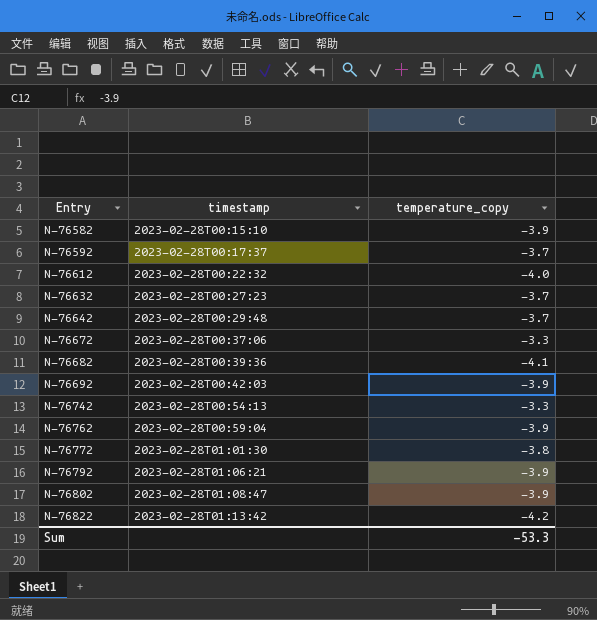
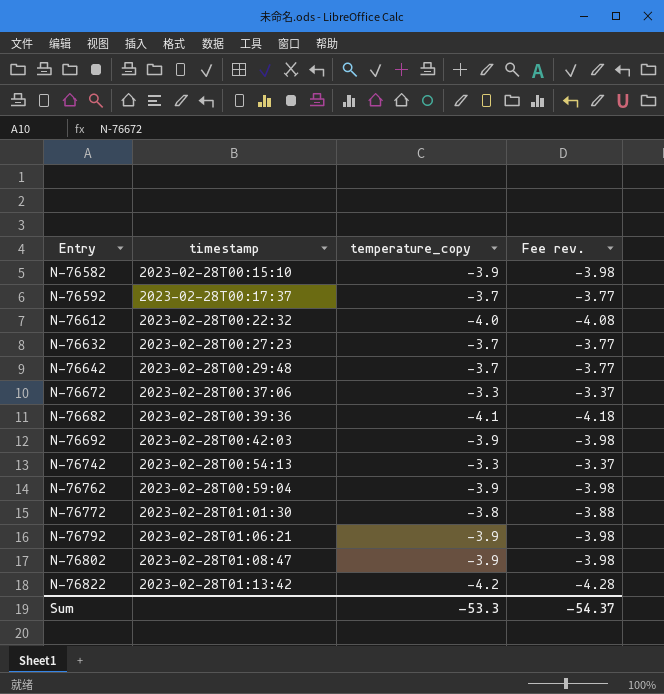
column Fee rev. | formula: none -> [temperature_copy] * 1.02

